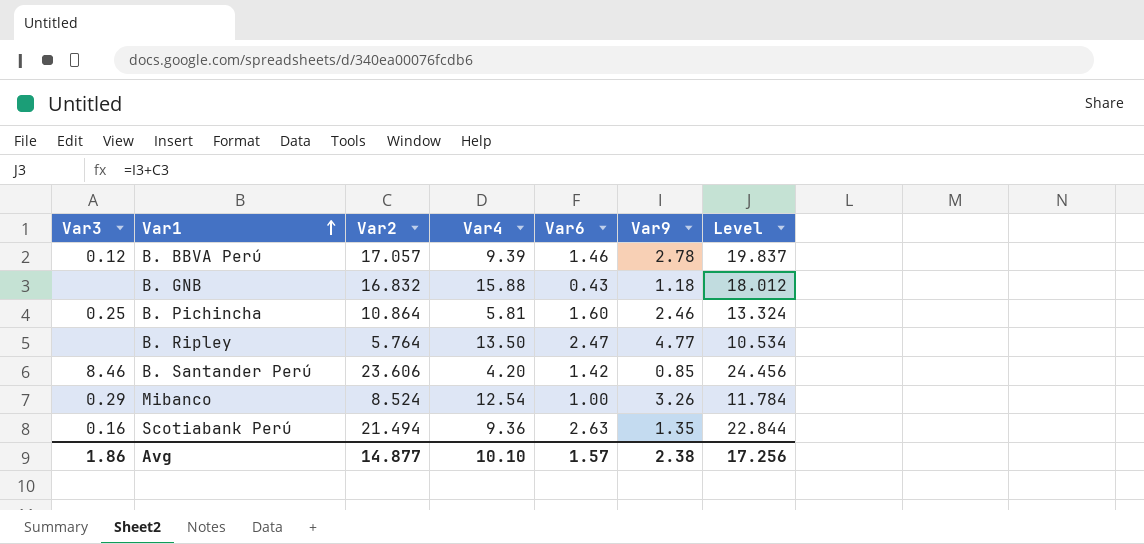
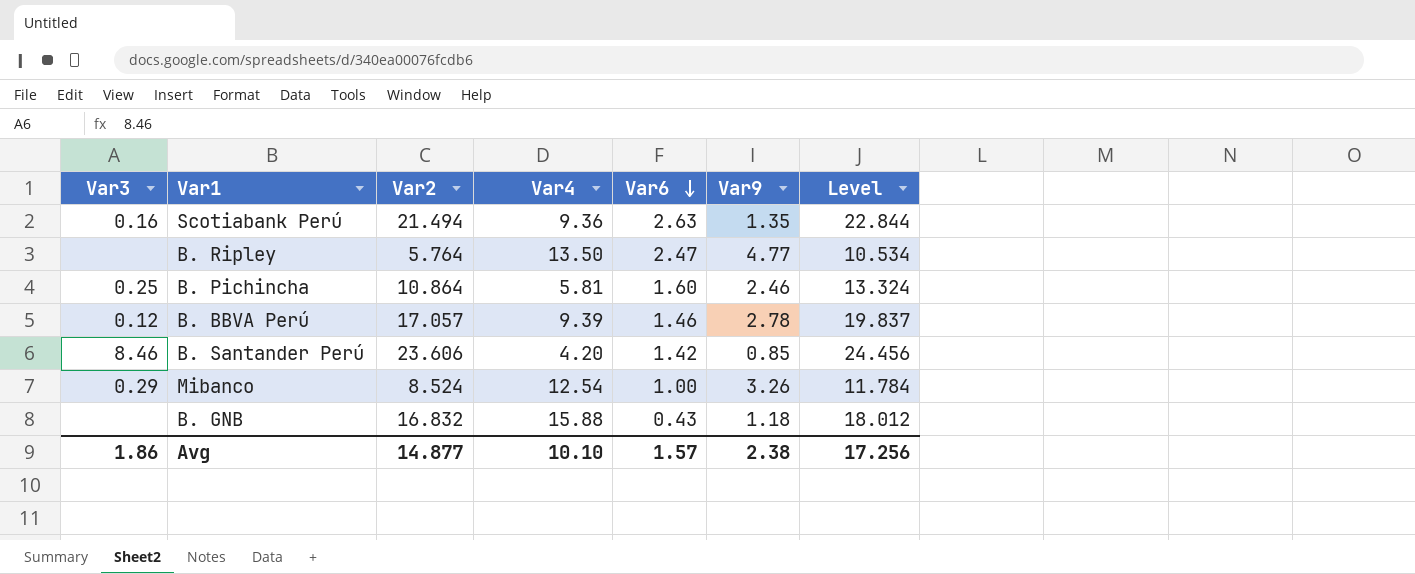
row order: Var1 ascending -> Var6 descending

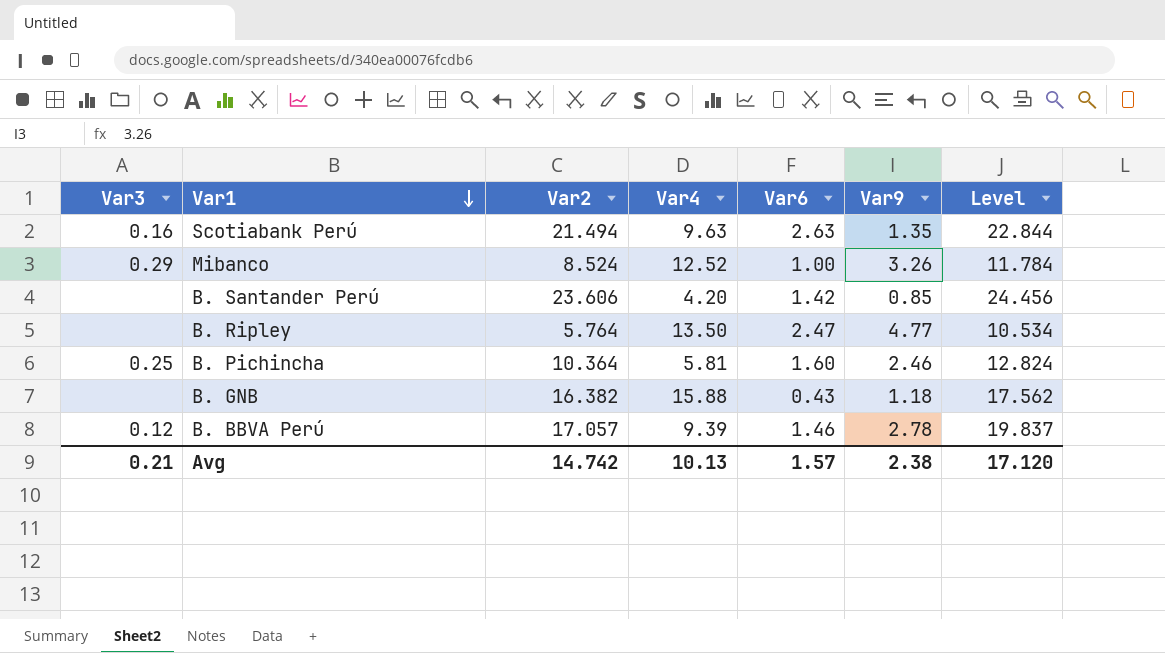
row order: Var6 descending -> Var1 descending
Scotiabank Perú | Var4: 9.36 -> 9.63
Mibanco | Var4: 12.54 -> 12.52
B. Santander Perú | Var3: 8.46 -> none
B. Pichincha | Var2: 10.864 -> 10.364
B. Pichincha | Level: 13.324 -> 12.824
B. GNB | Var2: 16.832 -> 16.382
B. GNB | Level: 18.012 -> 17.562
Avg | Var3: 1.86 -> 0.21
Avg | Var2: 14.877 -> 14.742
Avg | Var4: 10.10 -> 10.13
Avg | Level: 17.256 -> 17.120

